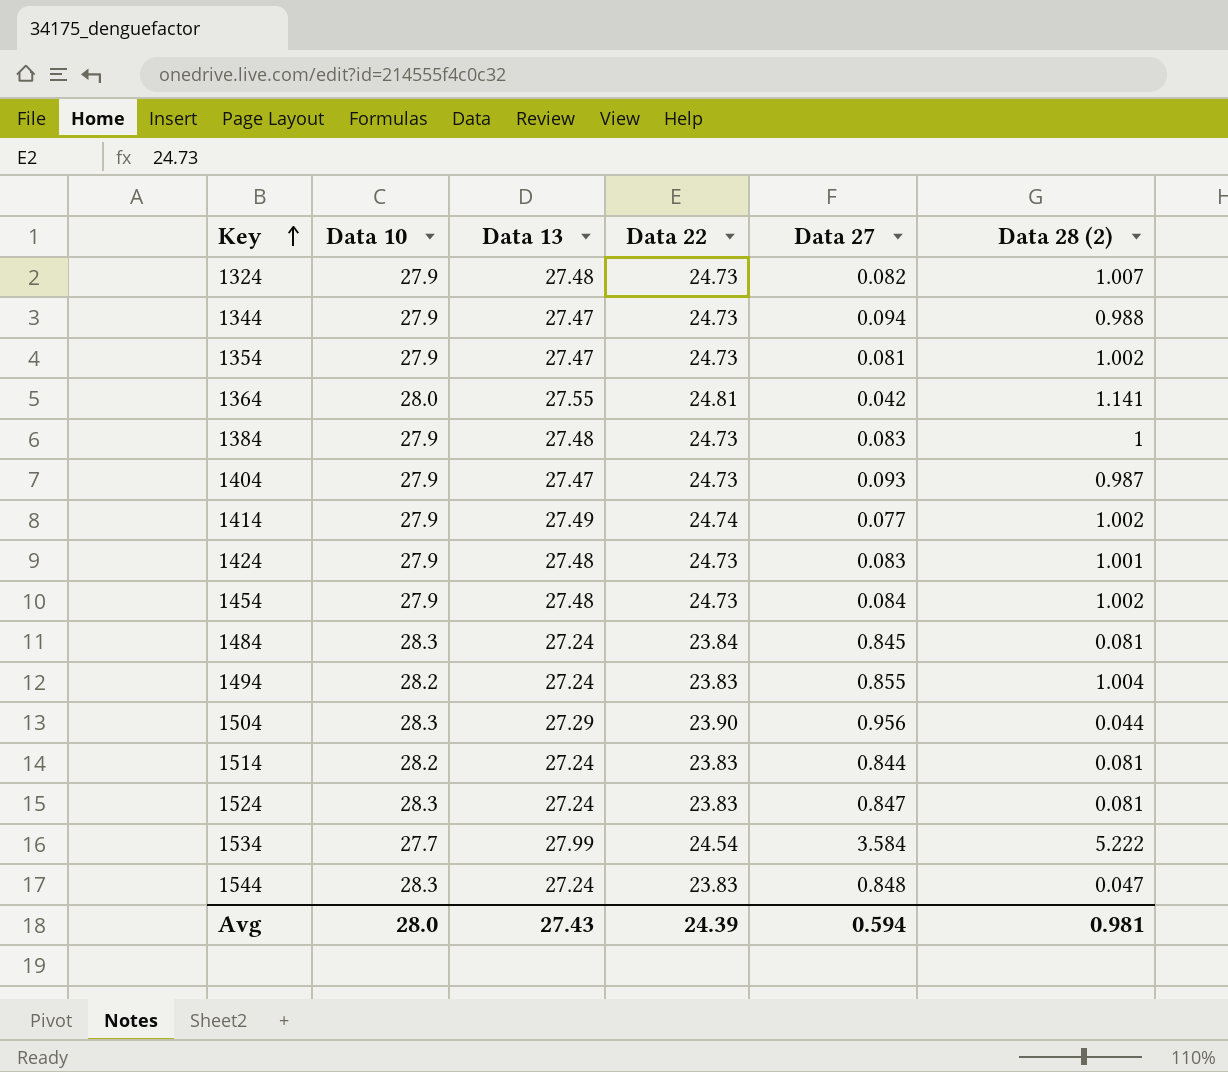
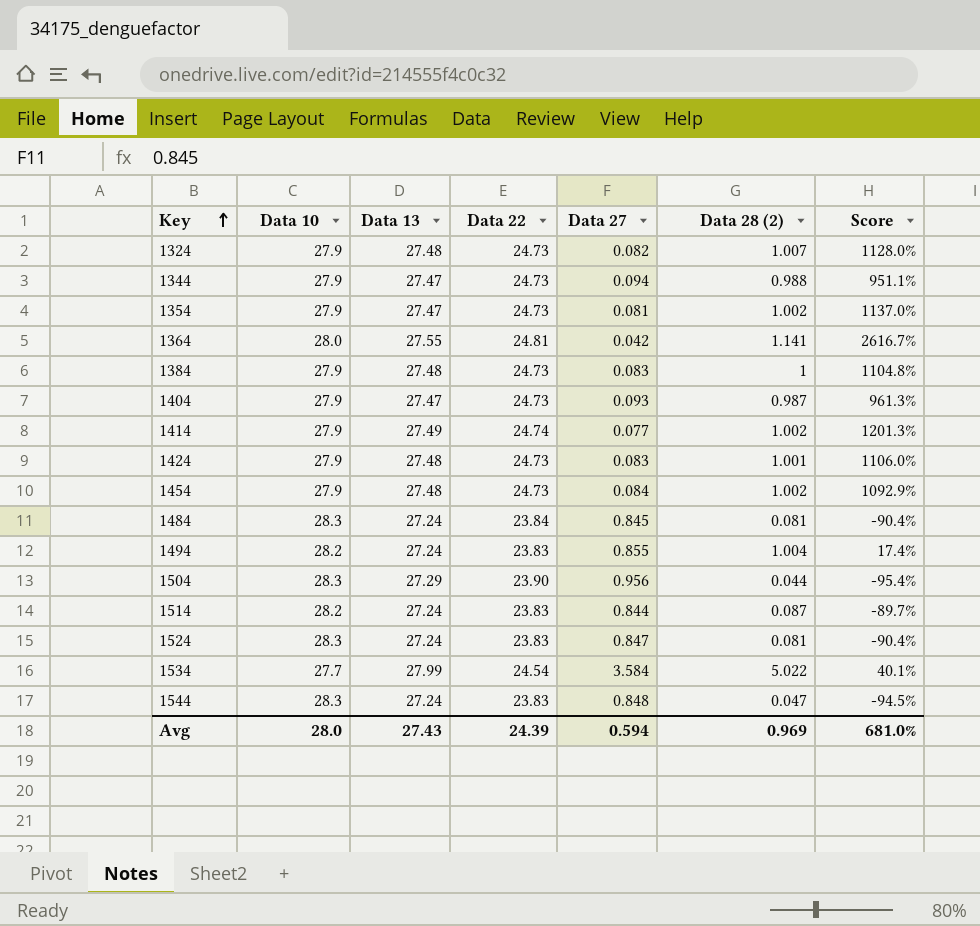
column Score | formula: none -> ([Data 28 (2)] - [Data 27]) / [Data 27]
1514 | Data 28 (2): 0.081 -> 0.087
1534 | Data 28 (2): 5.222 -> 5.022
Avg | Data 28 (2): 0.981 -> 0.969

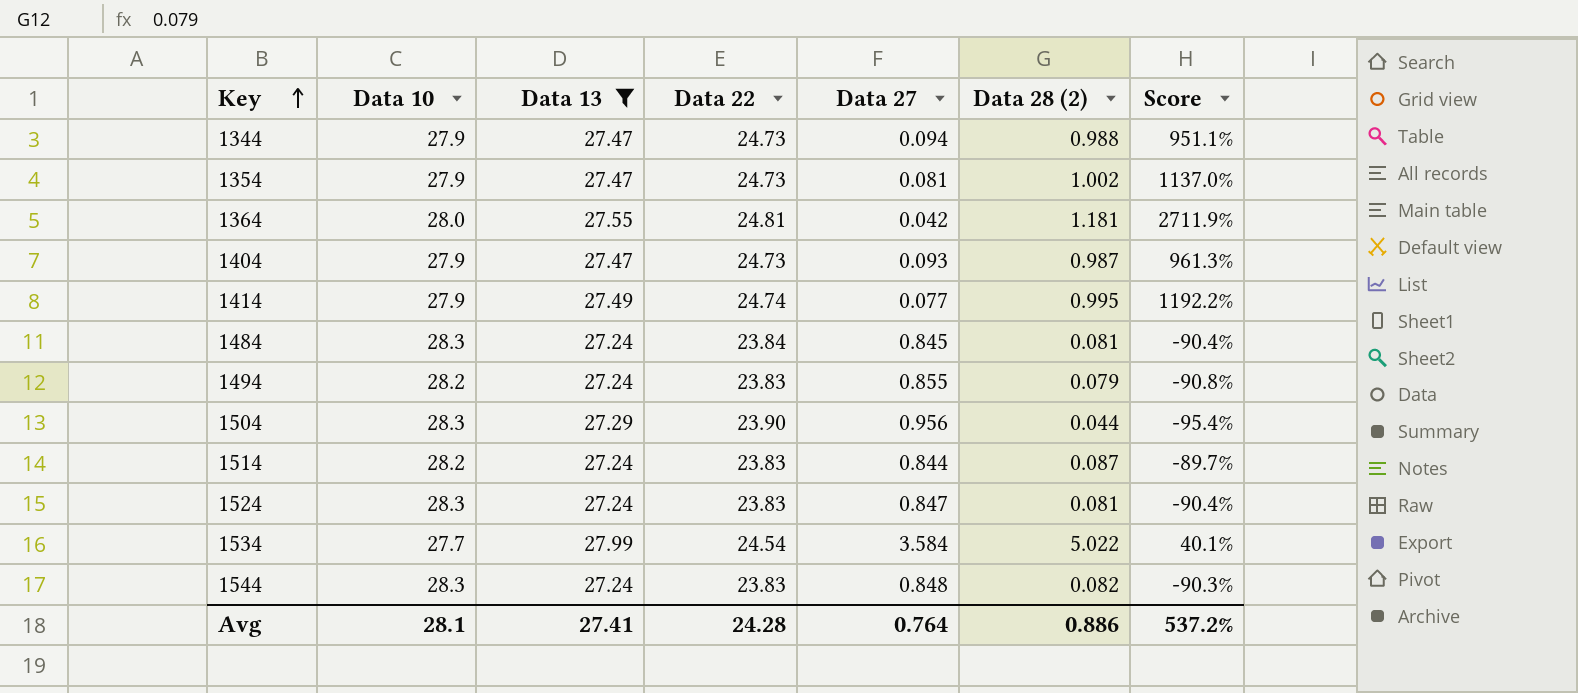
filter: none -> Data 13 != 27.48
1364 | Data 28 (2): 1.141 -> 1.181
1364 | Score: 2616.7% -> 2711.9%
1414 | Data 28 (2): 1.002 -> 0.995
1414 | Score: 1201.3% -> 1192.2%
1494 | Data 28 (2): 1.004 -> 0.079
1494 | Score: 17.4% -> -90.8%
1544 | Data 28 (2): 0.047 -> 0.082
1544 | Score: -94.5% -> -90.3%
Avg | Data 10: 28.0 -> 28.1
Avg | Data 13: 27.43 -> 27.41
Avg | Data 22: 24.39 -> 24.28
Avg | Data 27: 0.594 -> 0.764
Avg | Data 28 (2): 0.969 -> 0.886
Avg | Score: 681.0% -> 537.2%

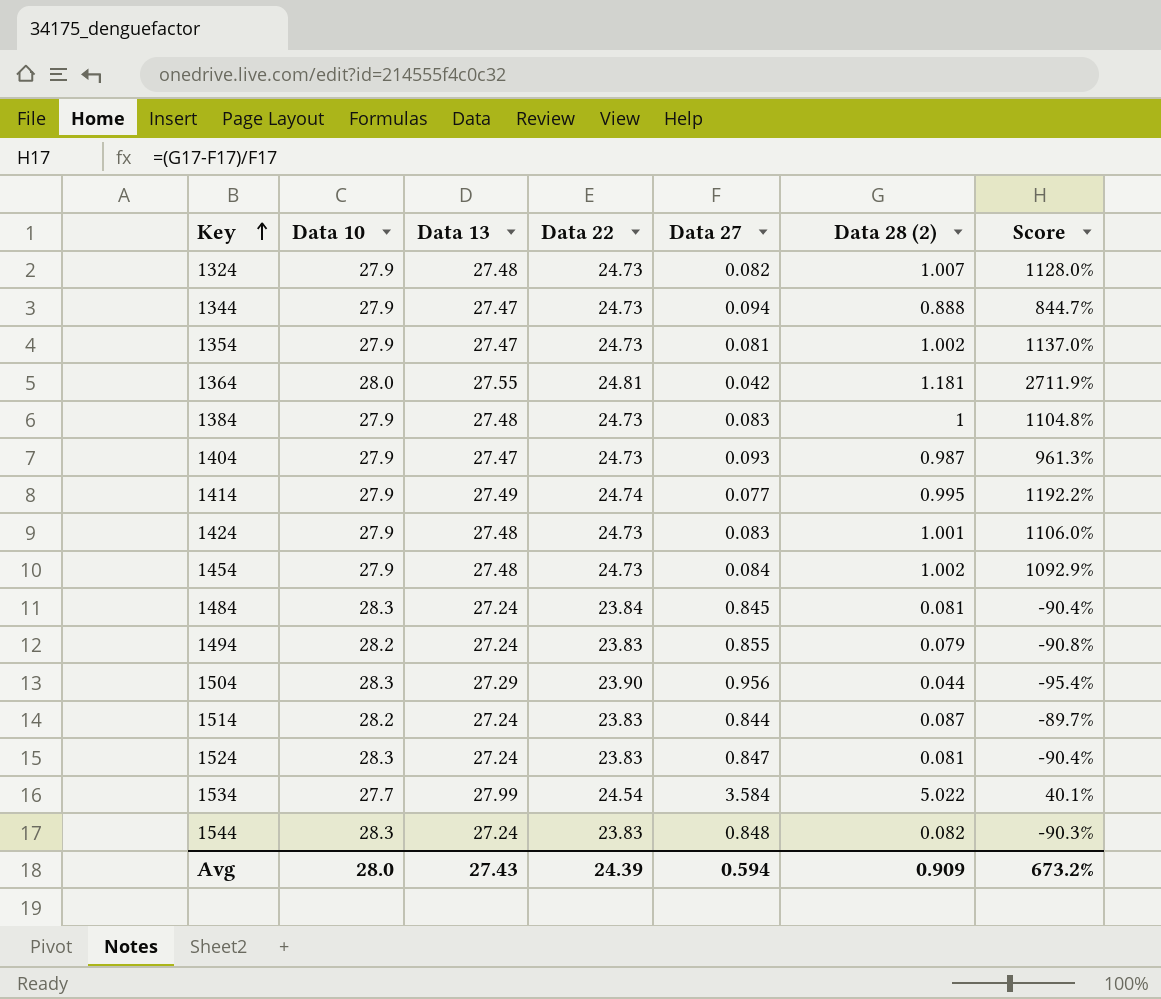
filter: Data 13 != 27.48 -> none
1344 | Data 28 (2): 0.988 -> 0.888
1344 | Score: 951.1% -> 844.7%
Avg | Data 10: 28.1 -> 28.0
Avg | Data 13: 27.41 -> 27.43
Avg | Data 22: 24.28 -> 24.39
Avg | Data 27: 0.764 -> 0.594
Avg | Data 28 (2): 0.886 -> 0.909
Avg | Score: 537.2% -> 673.2%

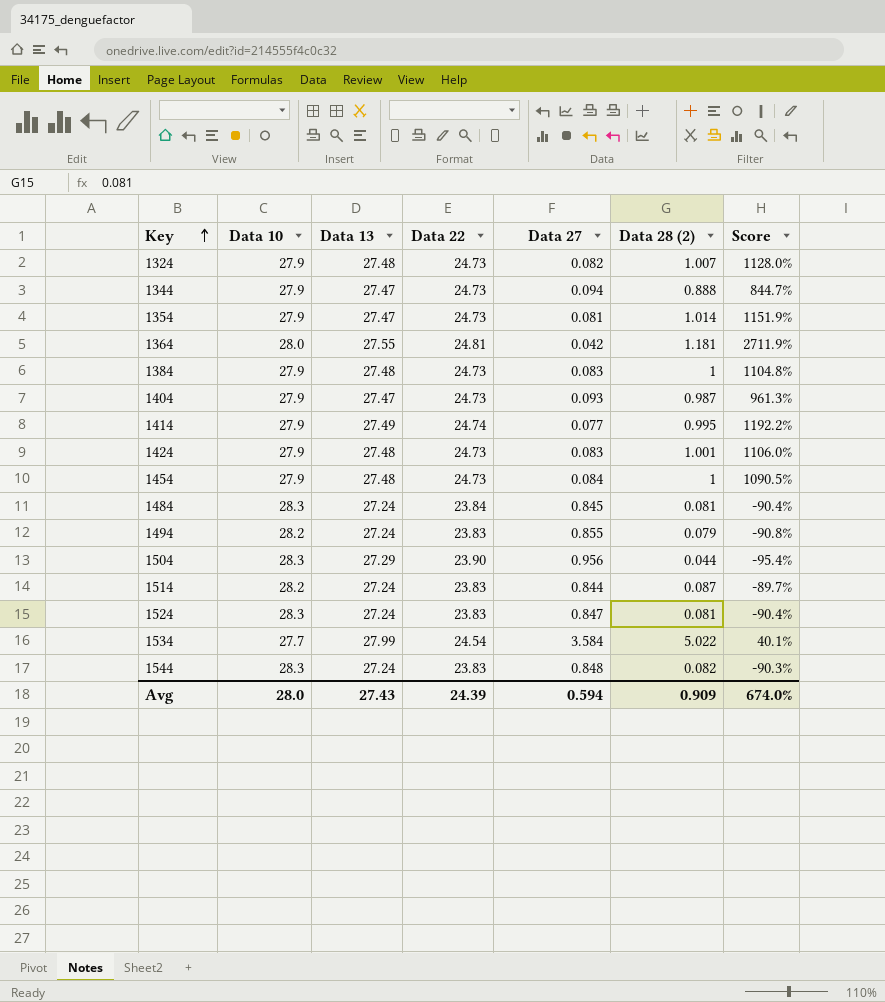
1354 | Data 28 (2): 1.002 -> 1.014
1354 | Score: 1137.0% -> 1151.9%
1454 | Data 28 (2): 1.002 -> 1
1454 | Score: 1092.9% -> 1090.5%
Avg | Score: 673.2% -> 674.0%

